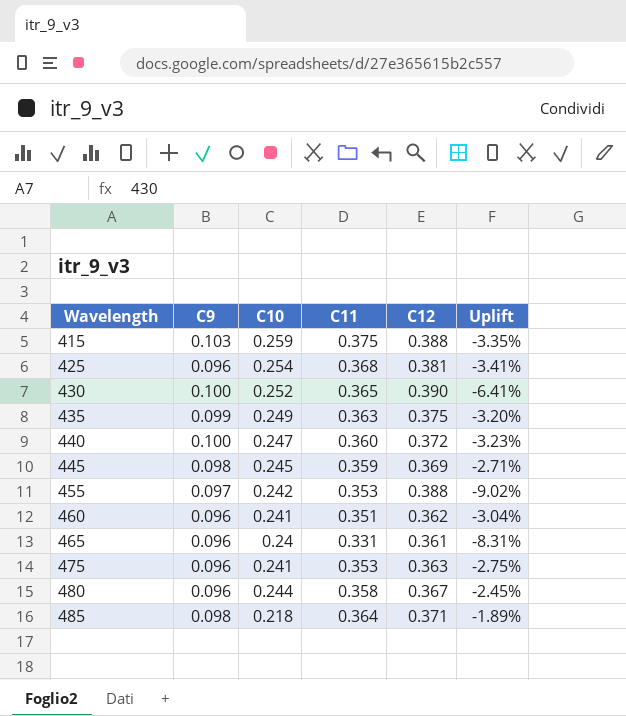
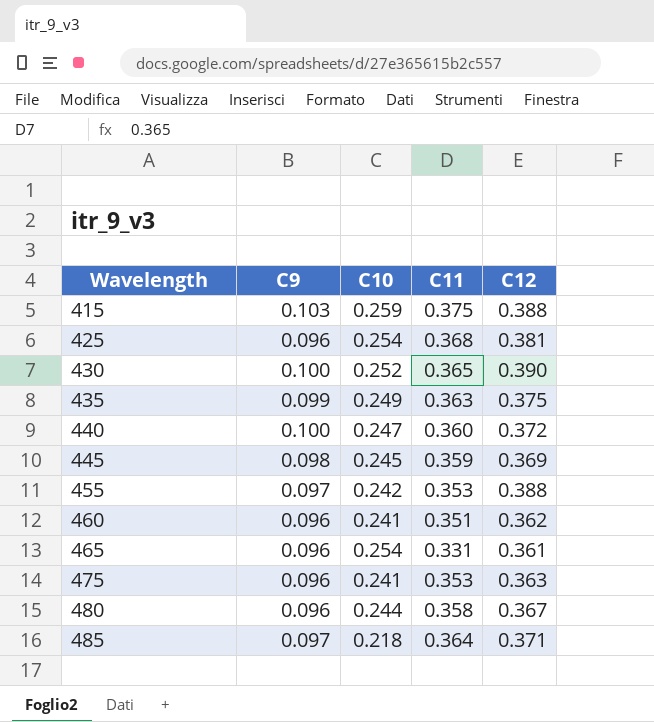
column Uplift | formula: ([C11] - [C12]) / [C12] -> none
465 | C10: 0.24 -> 0.254
485 | C9: 0.098 -> 0.097

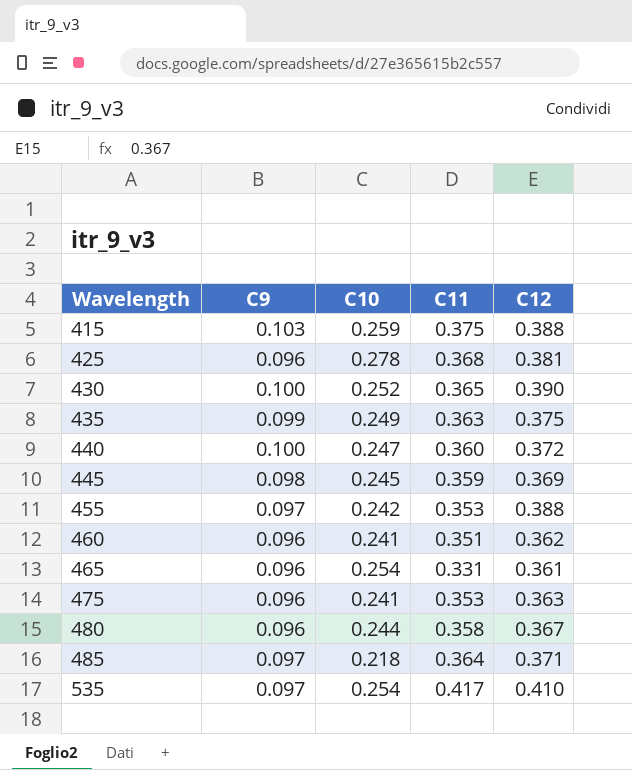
425 | C10: 0.254 -> 0.278
row 535: none -> 0.097 | 0.254 | 0.417 | 0.410

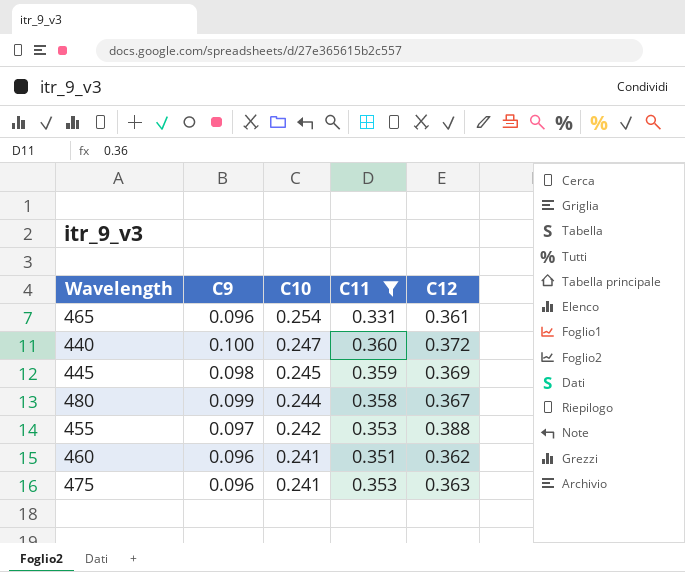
filter: none -> C11 <= 0.360
row order: Wavelength ascending -> C10 descending
480 | C9: 0.096 -> 0.099

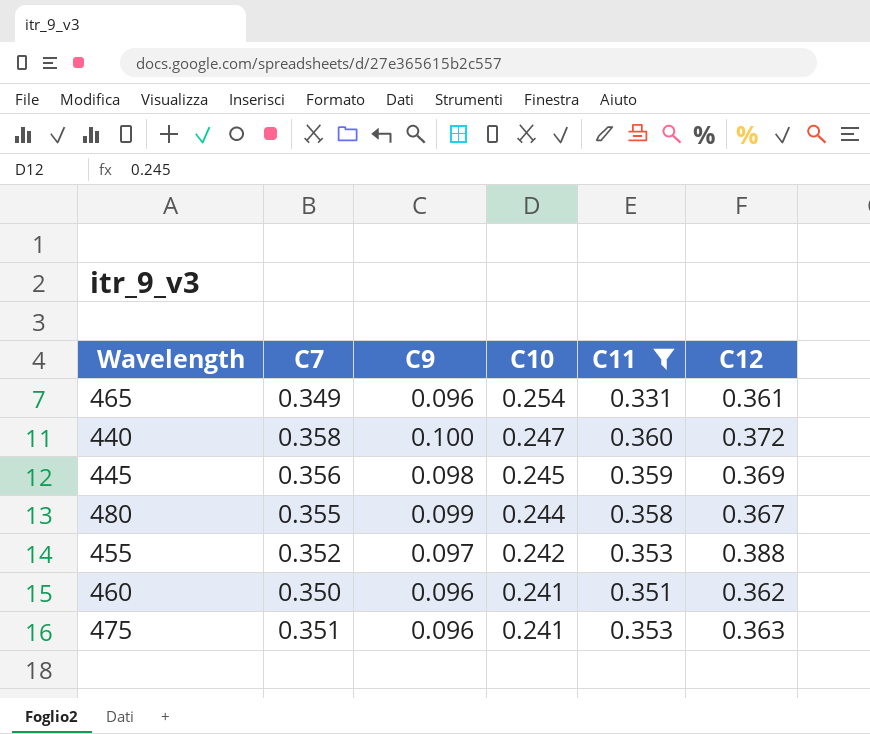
column C7 | position: none -> 2

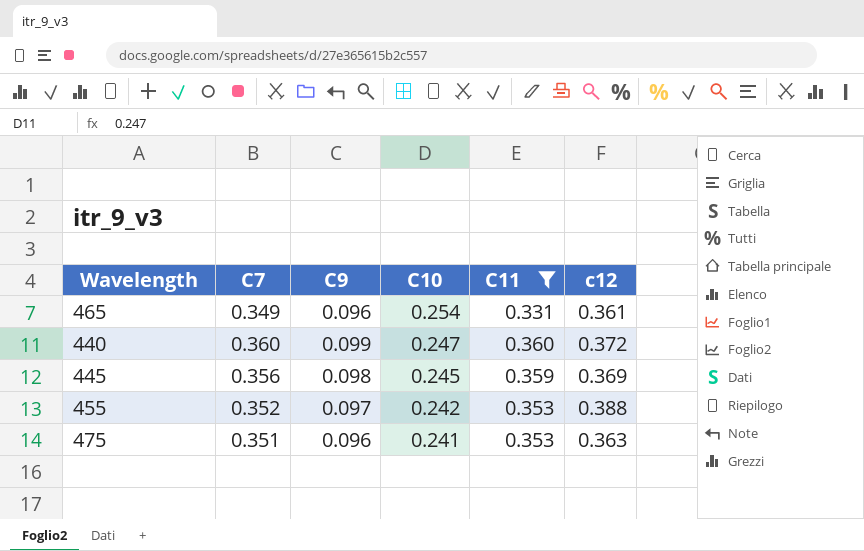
column name: C12 -> c12
row 480: 0.355 | 0.099 | 0.244 | 0.358 | 0.367 -> none
row 460: 0.350 | 0.096 | 0.241 | 0.351 | 0.362 -> none
440 | C7: 0.358 -> 0.360
440 | C9: 0.100 -> 0.099

